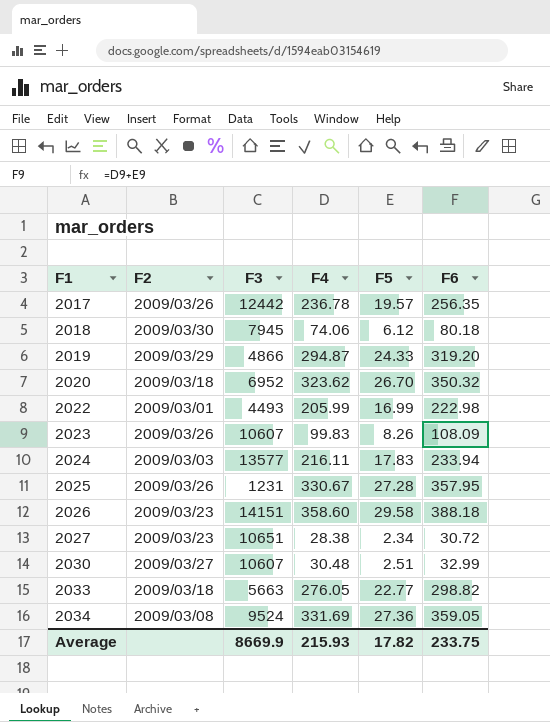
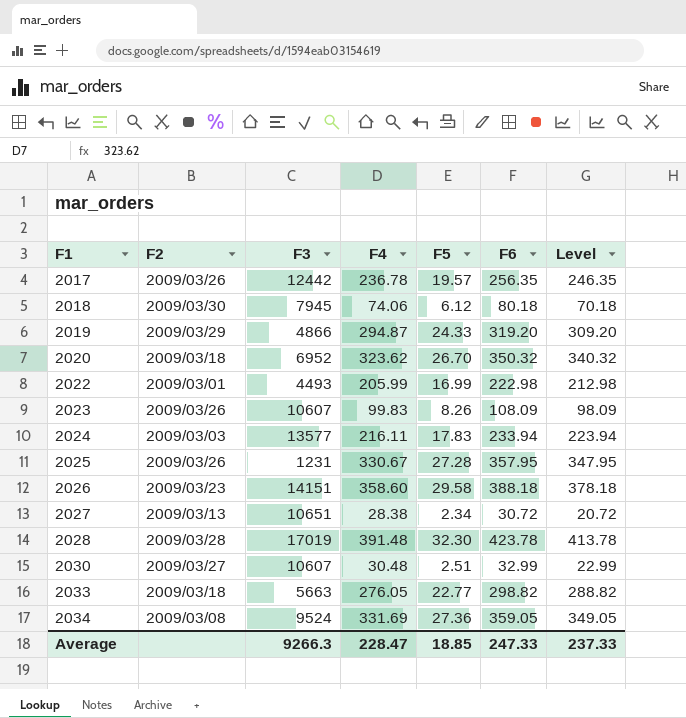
column Level | formula: none -> [F6] - 10
2027 | F2: 2009/03/23 -> 2009/03/13
row 2028: none -> 2009/03/28 | 17019 | 391.48 | 32.30 | 423.78 | 413.78
Average | F3: 8669.9 -> 9266.3
Average | F4: 215.93 -> 228.47
Average | F5: 17.82 -> 18.85
Average | F6: 233.75 -> 247.33

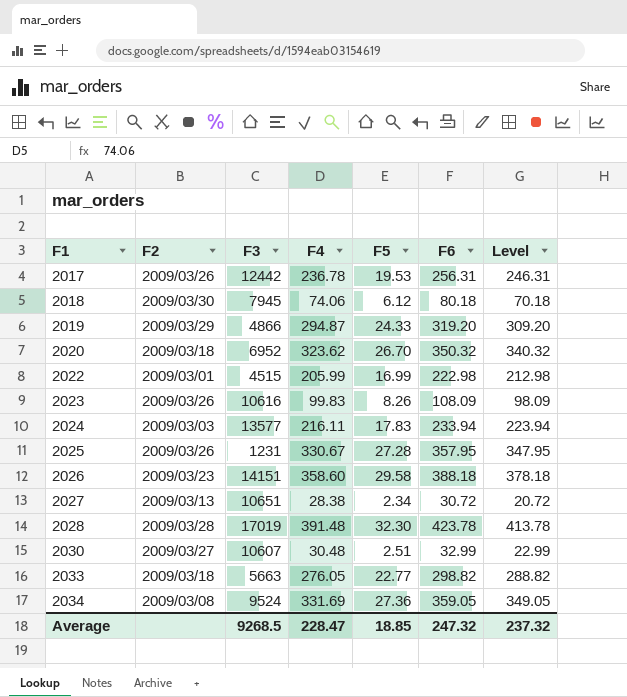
2017 | F5: 19.57 -> 19.53
2017 | F6: 256.35 -> 256.31
2017 | Level: 246.35 -> 246.31
2022 | F3: 4493 -> 4515
2023 | F3: 10607 -> 10616
Average | F3: 9266.3 -> 9268.5
Average | F6: 247.33 -> 247.32
Average | Level: 237.33 -> 237.32

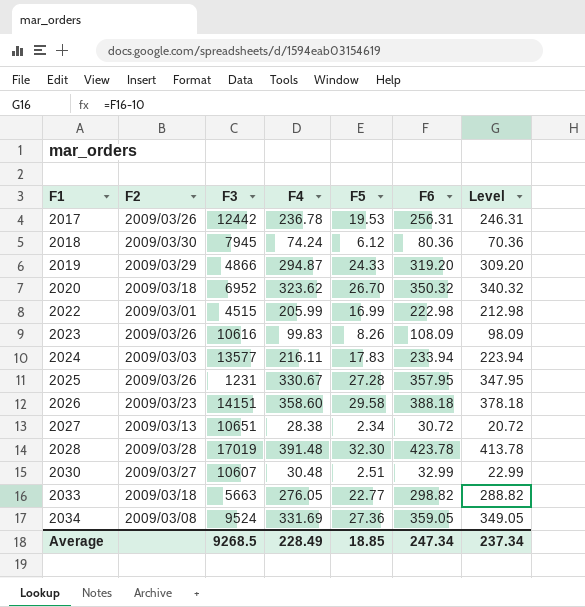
2018 | F4: 74.06 -> 74.24
2018 | F6: 80.18 -> 80.36
2018 | Level: 70.18 -> 70.36
Average | F4: 228.47 -> 228.49
Average | F6: 247.32 -> 247.34
Average | Level: 237.32 -> 237.34

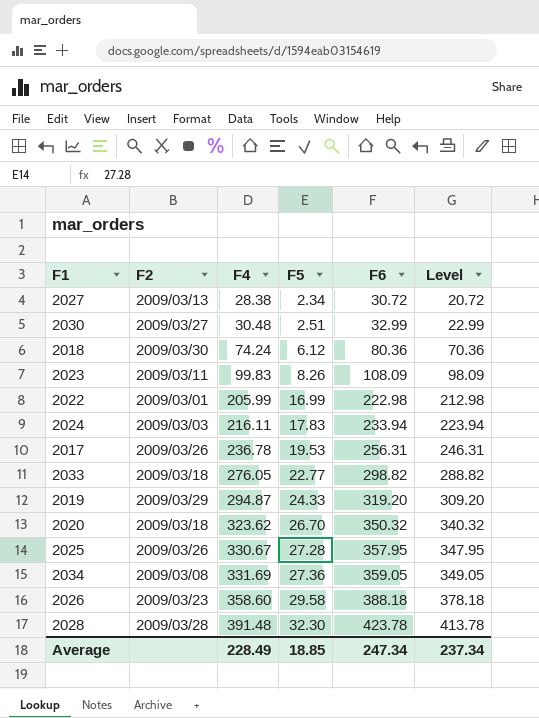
row order: F1 ascending -> F4 ascending
column F3 | position: 3 -> none
2023 | F2: 2009/03/26 -> 2009/03/11

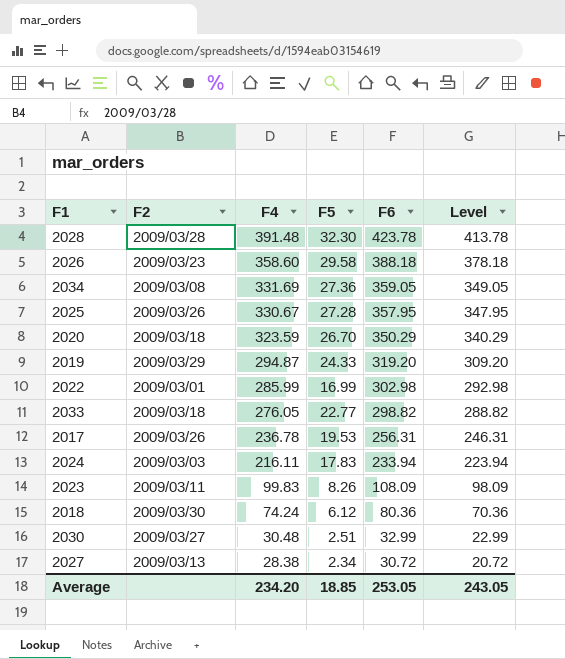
row order: F4 ascending -> F4 descending
2020 | F4: 323.62 -> 323.59
2020 | F6: 350.32 -> 350.29
2020 | Level: 340.32 -> 340.29
2022 | F4: 205.99 -> 285.99
2022 | F6: 222.98 -> 302.98
2022 | Level: 212.98 -> 292.98
Average | F4: 228.49 -> 234.20
Average | F6: 247.34 -> 253.05
Average | Level: 237.34 -> 243.05

